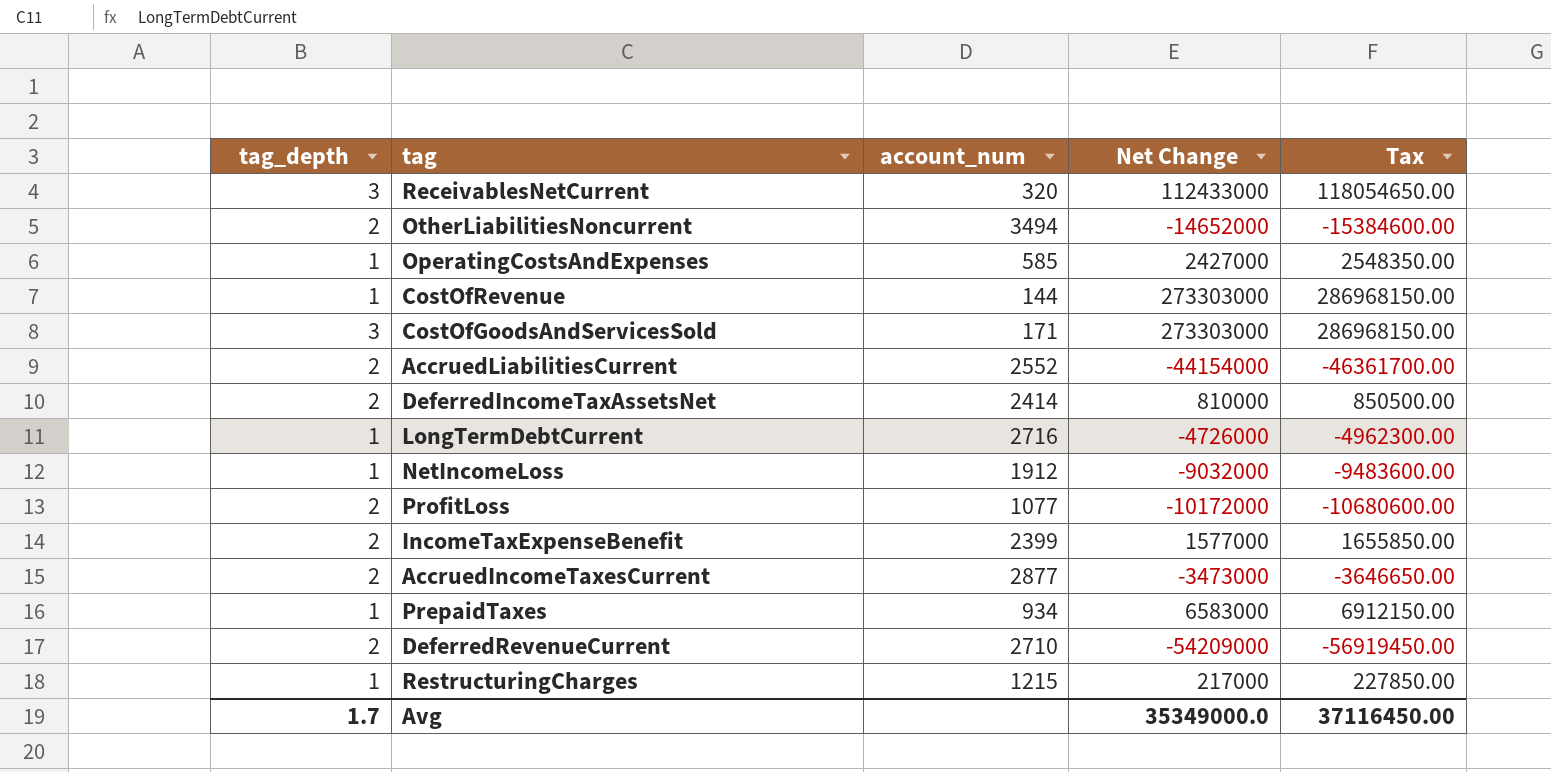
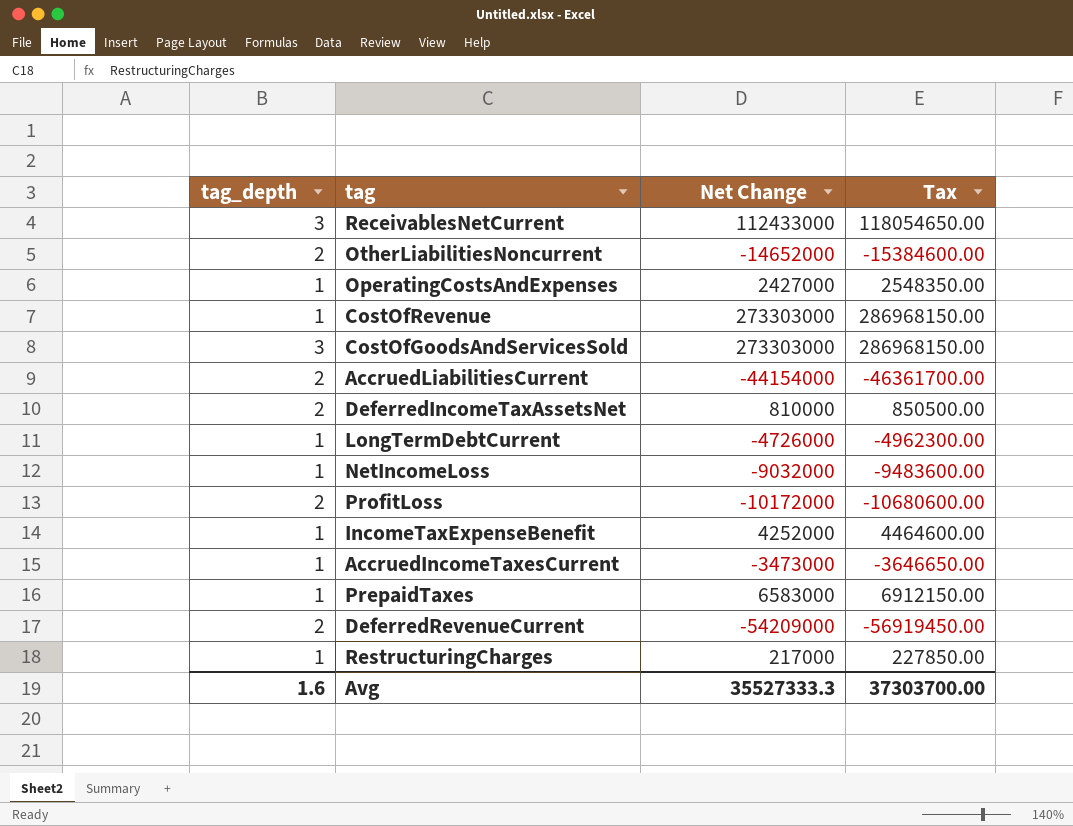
column account_num | position: 3 -> none
IncomeTaxExpenseBenefit | tag_depth: 2 -> 1
IncomeTaxExpenseBenefit | Net Change: 1577000 -> 4252000
IncomeTaxExpenseBenefit | Tax: 1655850.00 -> 4464600.00
AccruedIncomeTaxesCurrent | tag_depth: 2 -> 1
Avg | tag_depth: 1.7 -> 1.6
Avg | Net Change: 35349000.0 -> 35527333.3
Avg | Tax: 37116450.00 -> 37303700.00

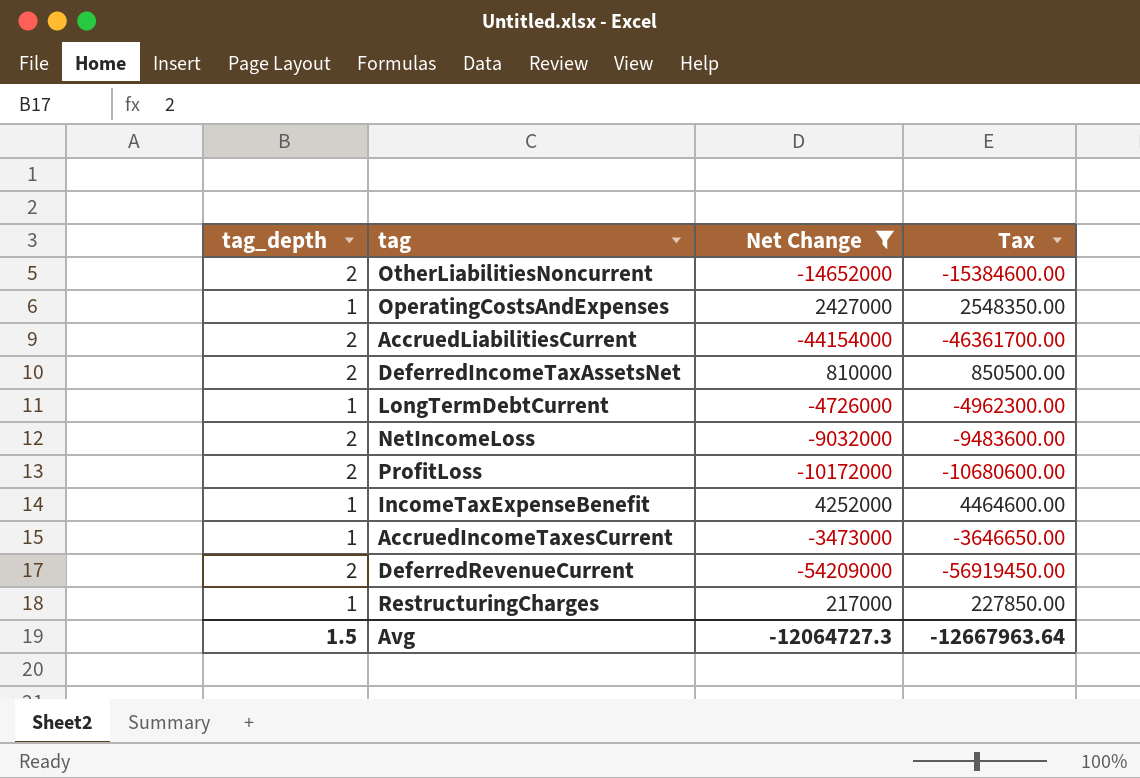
filter: none -> Net Change <= 4252000
NetIncomeLoss | tag_depth: 1 -> 2
Avg | tag_depth: 1.6 -> 1.5
Avg | Net Change: 35527333.3 -> -12064727.3
Avg | Tax: 37303700.00 -> -12667963.64

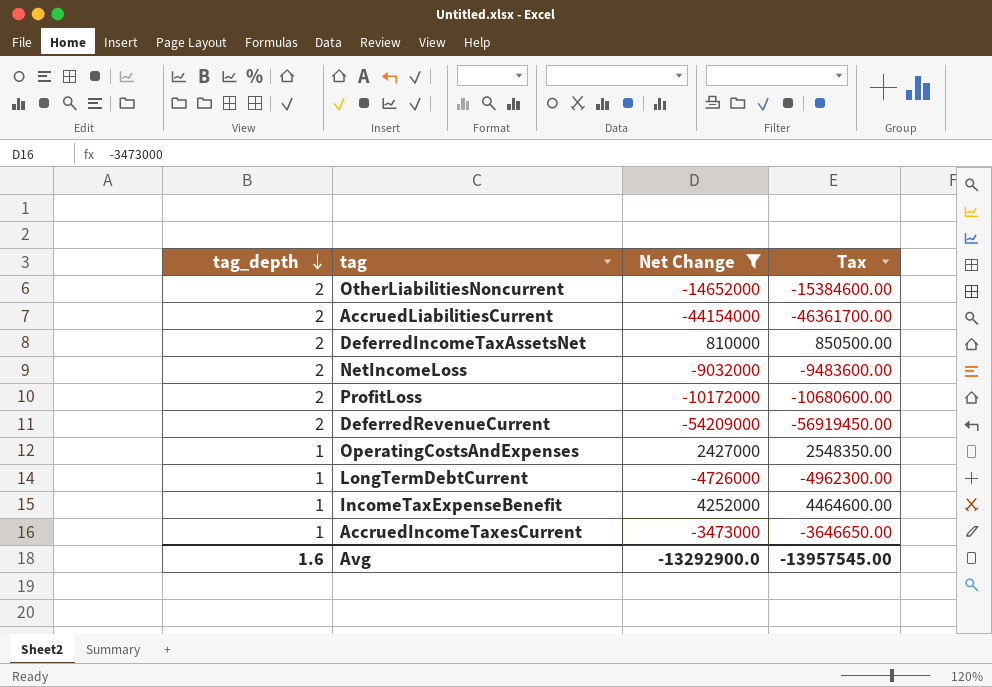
row order: none -> tag_depth descending
row RestructuringCharges: 1 | 217000 | 227850.00 -> none
Avg | tag_depth: 1.5 -> 1.6
Avg | Net Change: -12064727.3 -> -13292900.0
Avg | Tax: -12667963.64 -> -13957545.00

